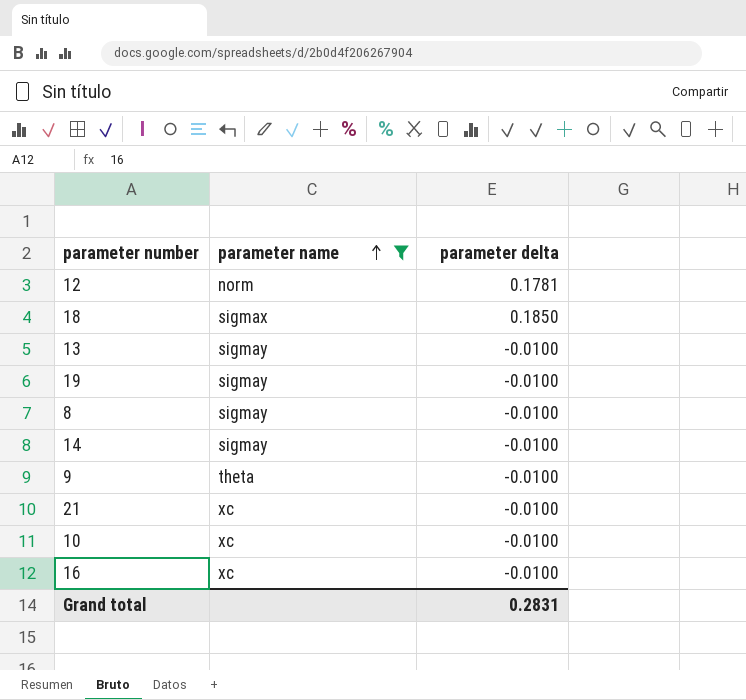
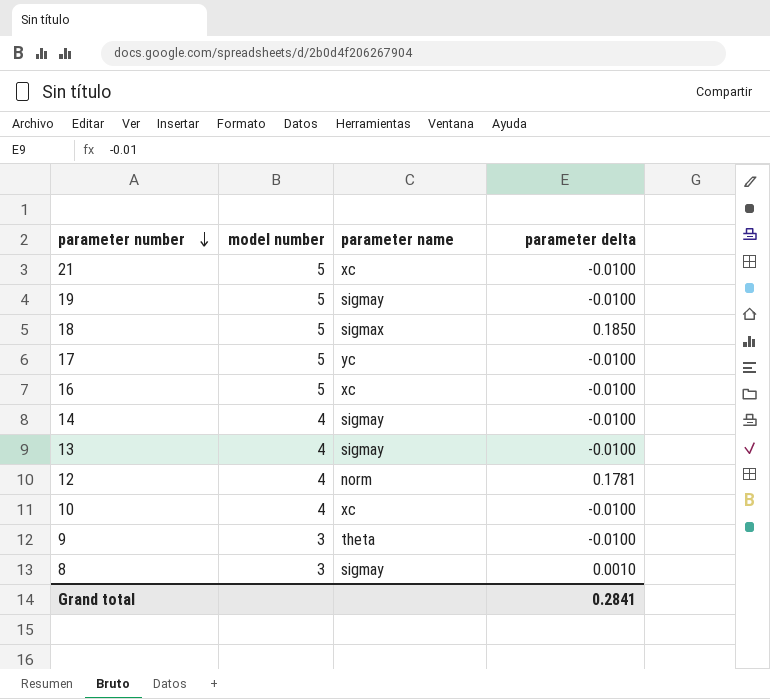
filter: parameter name != yc -> none
row order: parameter name ascending -> parameter number descending
column model number | position: none -> 2
8 | parameter delta: -0.0100 -> 0.0010
Grand total | parameter delta: 0.2831 -> 0.2841

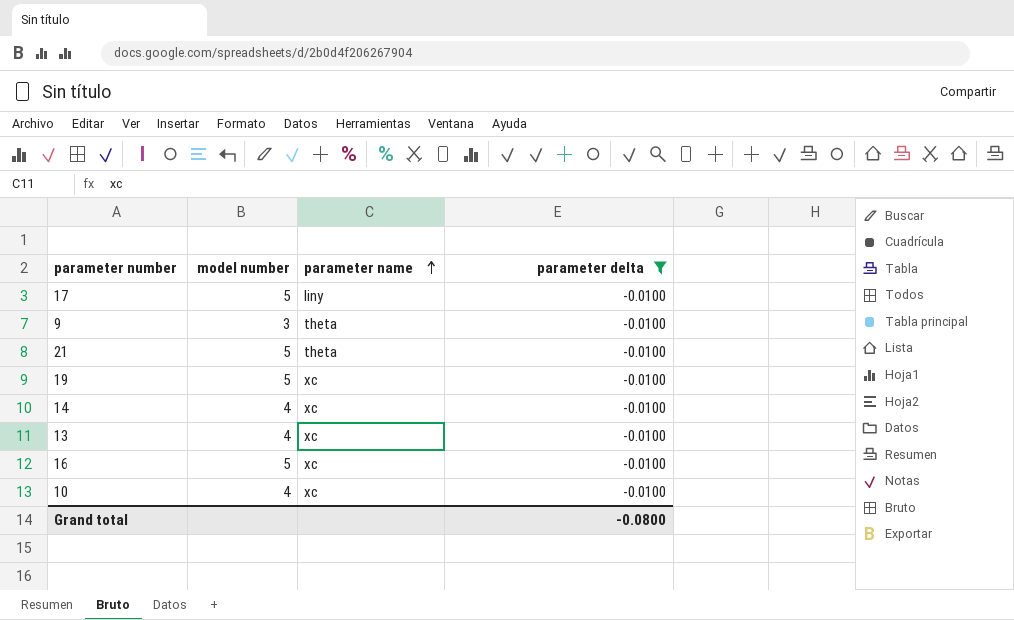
filter: none -> parameter delta = -0.0100
row order: parameter number descending -> parameter name ascending
17 | parameter name: yc -> liny
21 | parameter name: xc -> theta
19 | parameter name: sigmay -> xc
14 | parameter name: sigmay -> xc
13 | parameter name: sigmay -> xc
Grand total | parameter delta: 0.2841 -> -0.0800

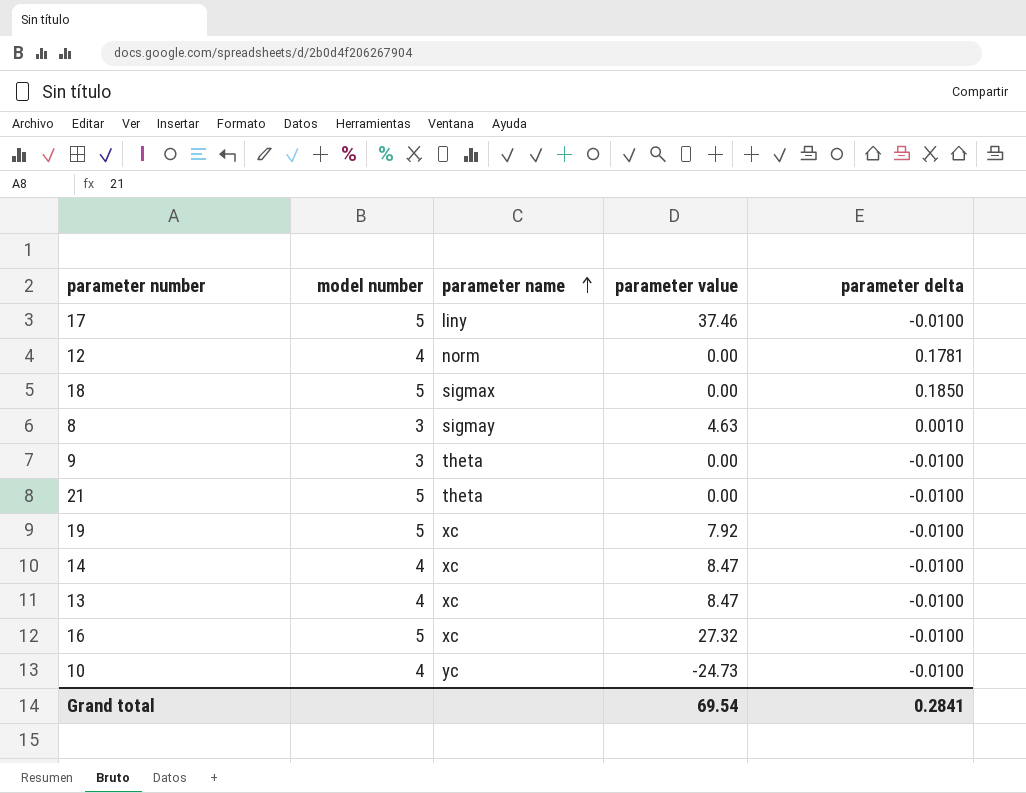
filter: parameter delta = -0.0100 -> none
column parameter value | position: none -> 4
10 | parameter name: xc -> yc
Grand total | parameter delta: -0.0800 -> 0.2841

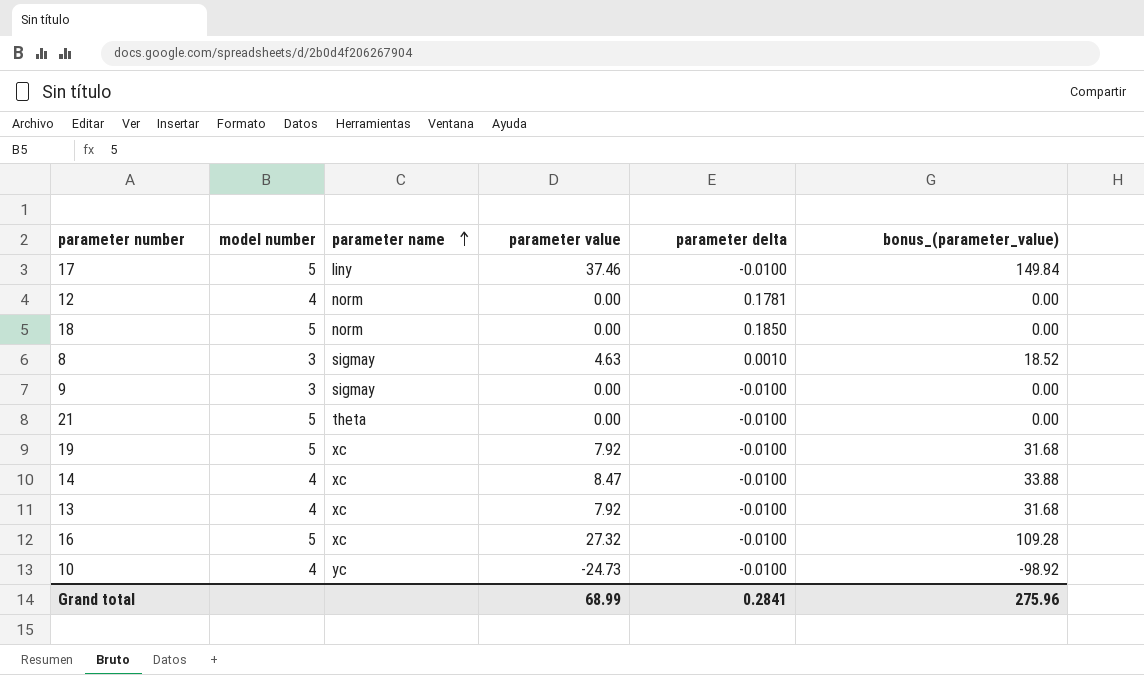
column bonus_(parameter_value) | formula: none -> [parameter value] * 4
18 | parameter name: sigmax -> norm
9 | parameter name: theta -> sigmay
13 | parameter value: 8.47 -> 7.92
Grand total | parameter value: 69.54 -> 68.99

